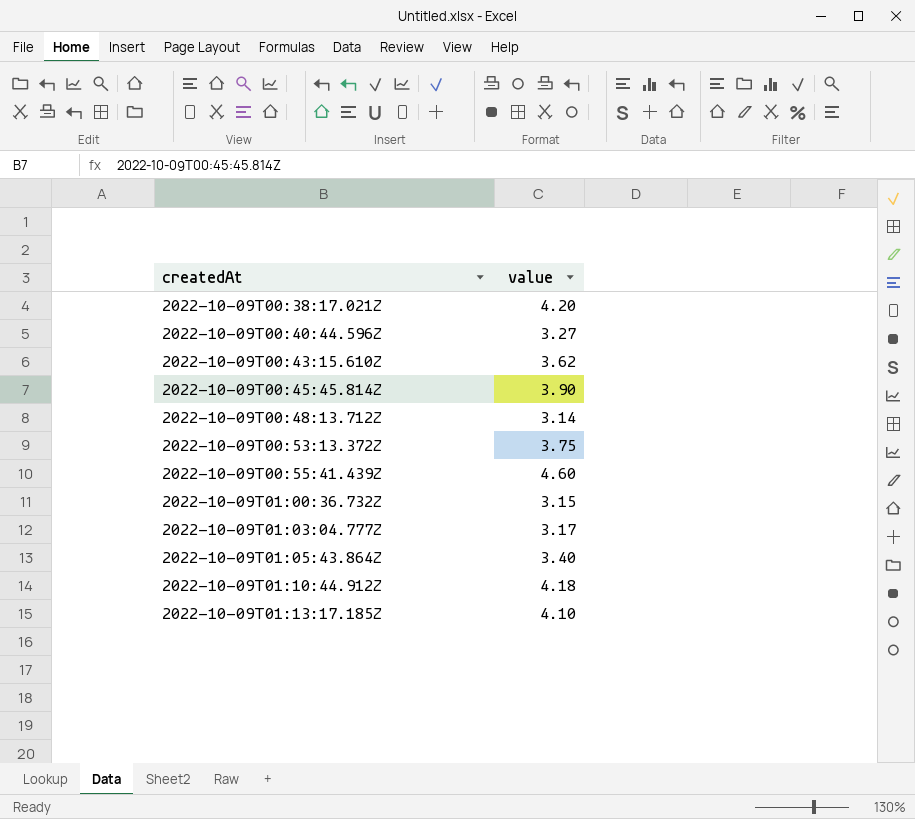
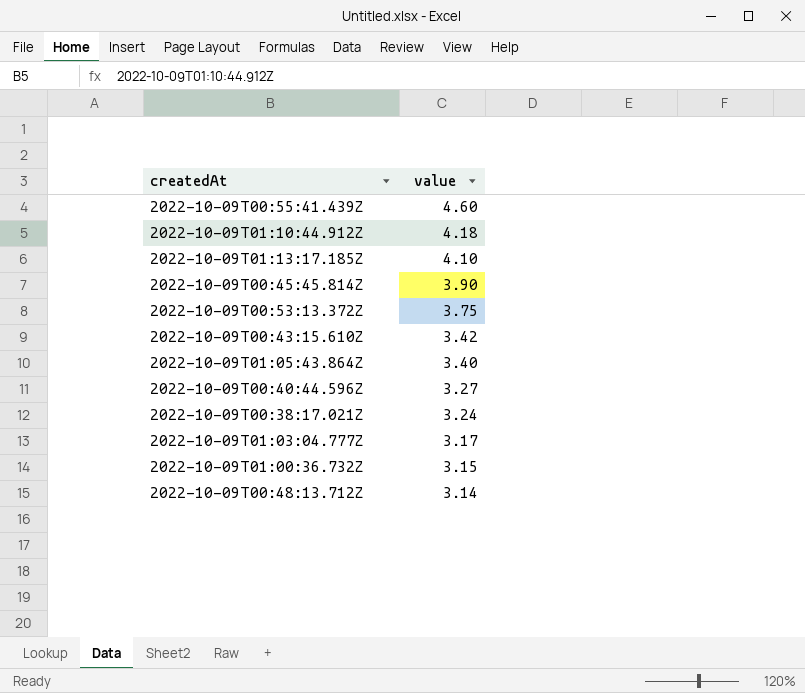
row order: createdAt ascending -> value descending
2022-10-09T00:43:15.610Z | value: 3.62 -> 3.42
2022-10-09T00:38:17.021Z | value: 4.20 -> 3.24

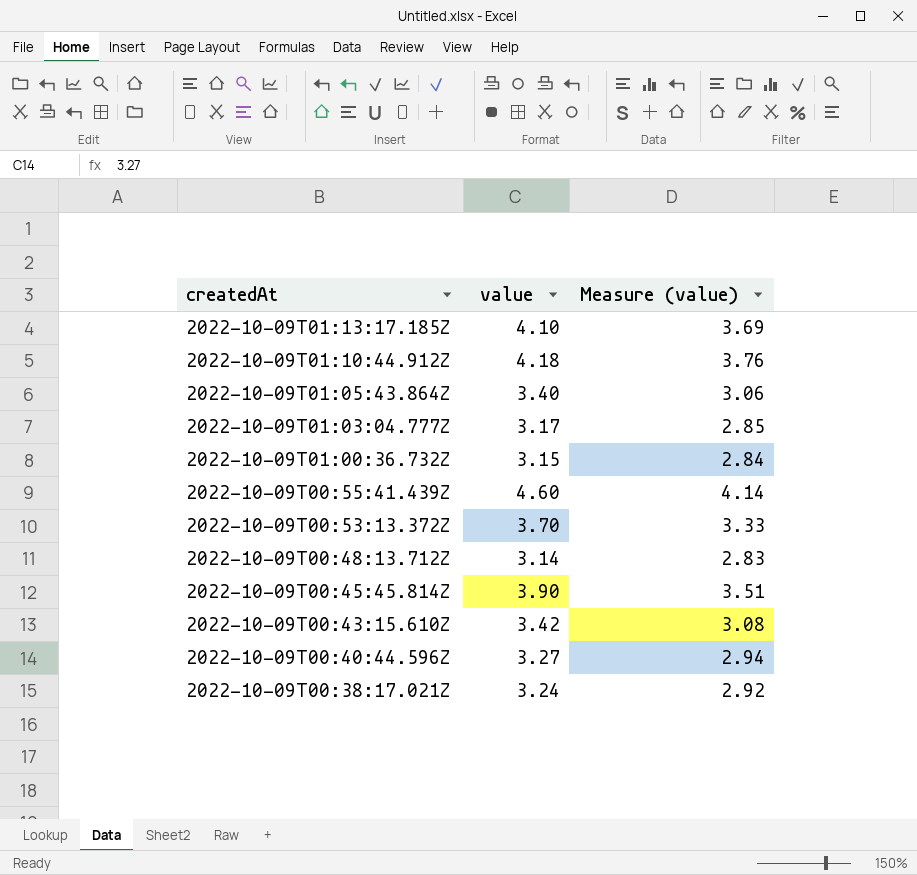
row order: value descending -> createdAt descending
column Measure (value) | formula: none -> [value] * 0.9
2022-10-09T00:53:13.372Z | value: 3.75 -> 3.70

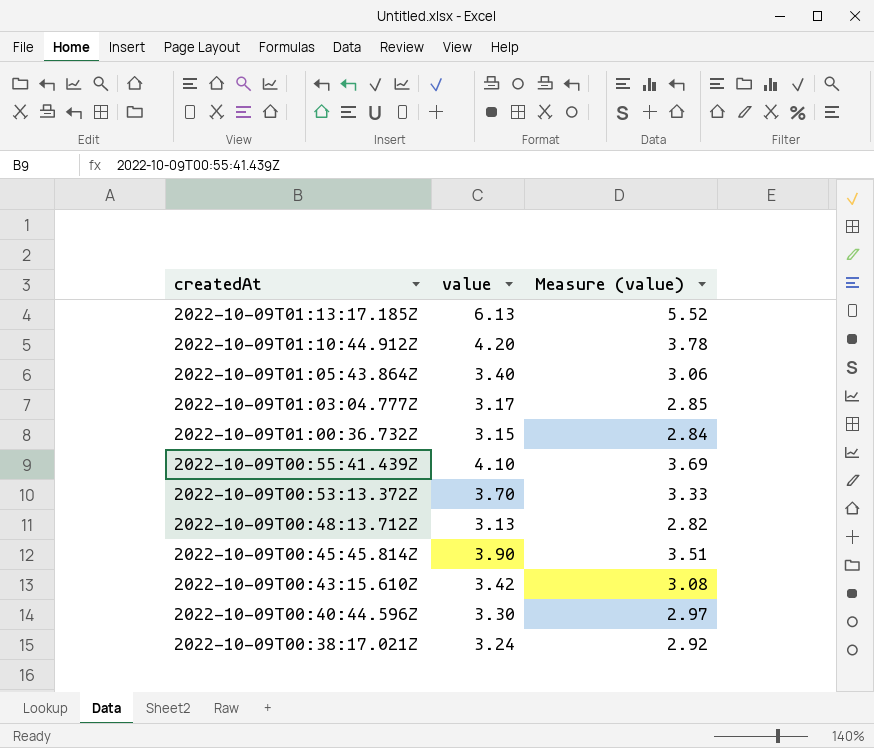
2022-10-09T01:13:17.185Z | value: 4.10 -> 6.13
2022-10-09T01:13:17.185Z | Measure (value): 3.69 -> 5.52
2022-10-09T01:10:44.912Z | value: 4.18 -> 4.20
2022-10-09T01:10:44.912Z | Measure (value): 3.76 -> 3.78
2022-10-09T00:55:41.439Z | value: 4.60 -> 4.10
2022-10-09T00:55:41.439Z | Measure (value): 4.14 -> 3.69
2022-10-09T00:48:13.712Z | value: 3.14 -> 3.13
2022-10-09T00:48:13.712Z | Measure (value): 2.83 -> 2.82
2022-10-09T00:40:44.596Z | value: 3.27 -> 3.30
2022-10-09T00:40:44.596Z | Measure (value): 2.94 -> 2.97

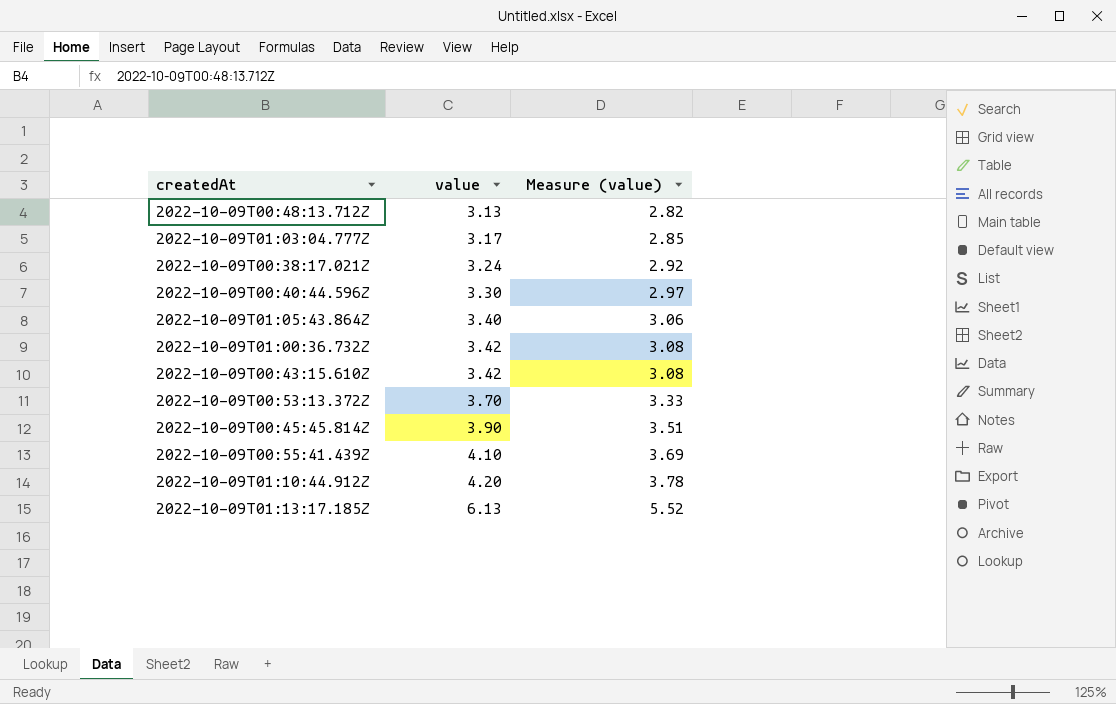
row order: createdAt descending -> value ascending
2022-10-09T01:00:36.732Z | value: 3.15 -> 3.42
2022-10-09T01:00:36.732Z | Measure (value): 2.84 -> 3.08

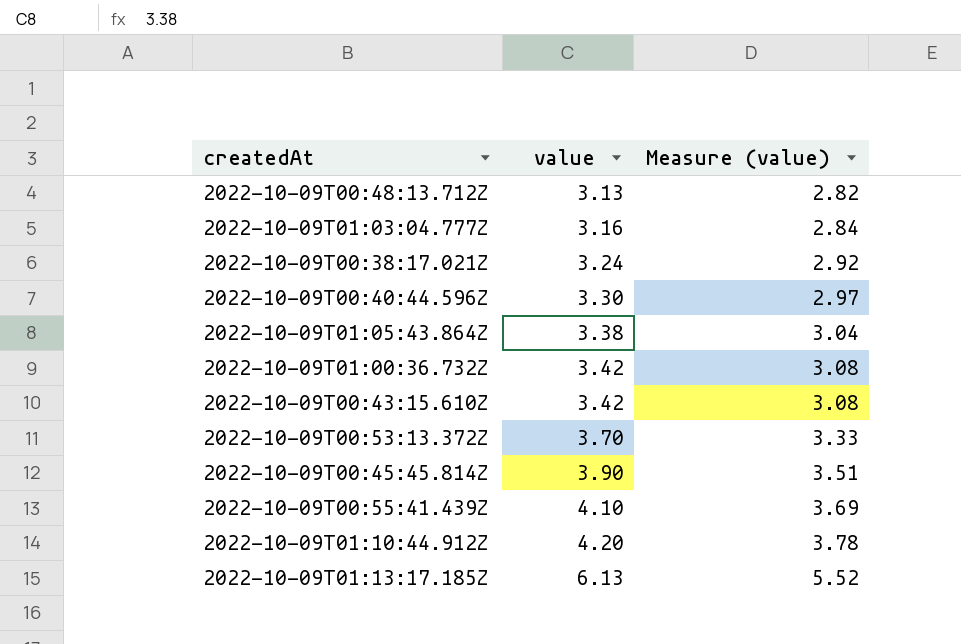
2022-10-09T01:03:04.777Z | value: 3.17 -> 3.16
2022-10-09T01:03:04.777Z | Measure (value): 2.85 -> 2.84
2022-10-09T01:05:43.864Z | value: 3.40 -> 3.38
2022-10-09T01:05:43.864Z | Measure (value): 3.06 -> 3.04

